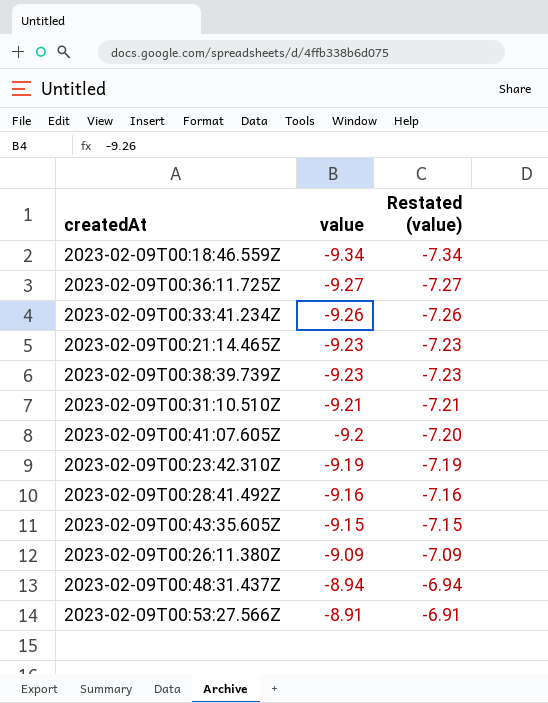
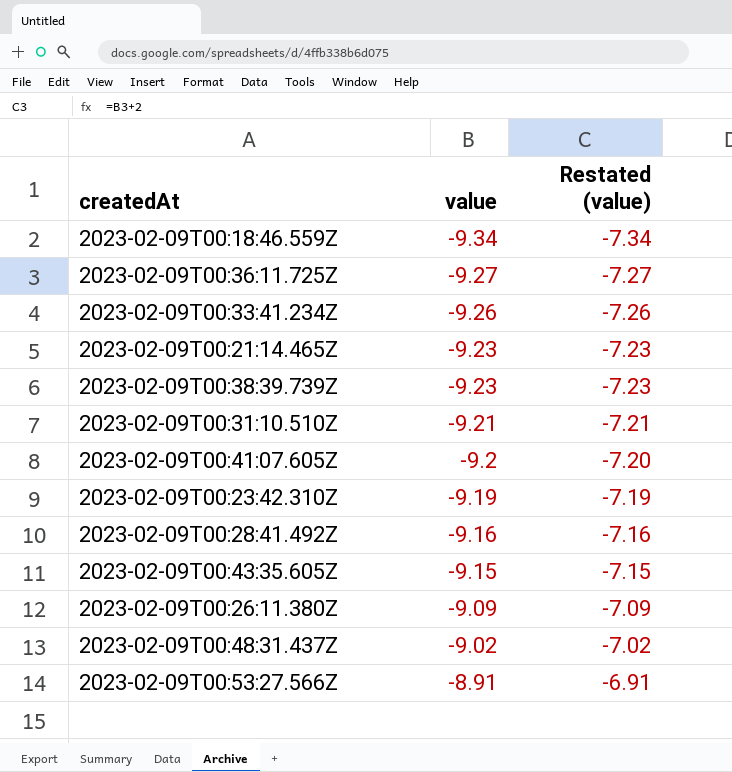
2023-02-09T00:48:31.437Z | value: -8.94 -> -9.02
2023-02-09T00:48:31.437Z | Restated (value): -6.94 -> -7.02

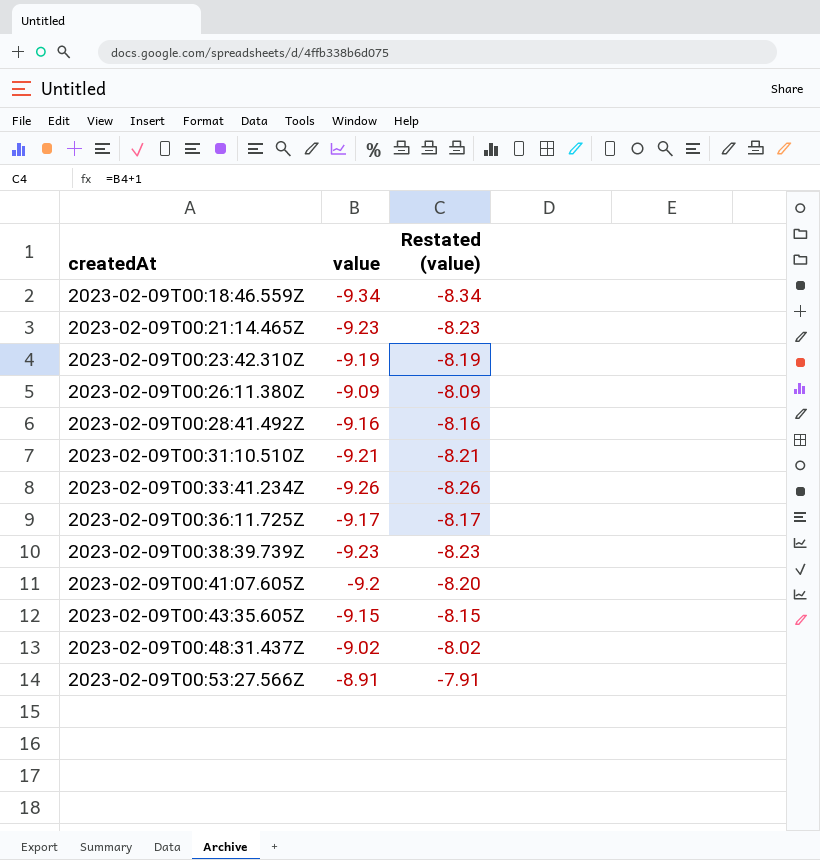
row order: value ascending -> createdAt ascending
column Restated (value) | formula: [value] + 2 -> [value] + 1
2023-02-09T00:36:11.725Z | value: -9.27 -> -9.17

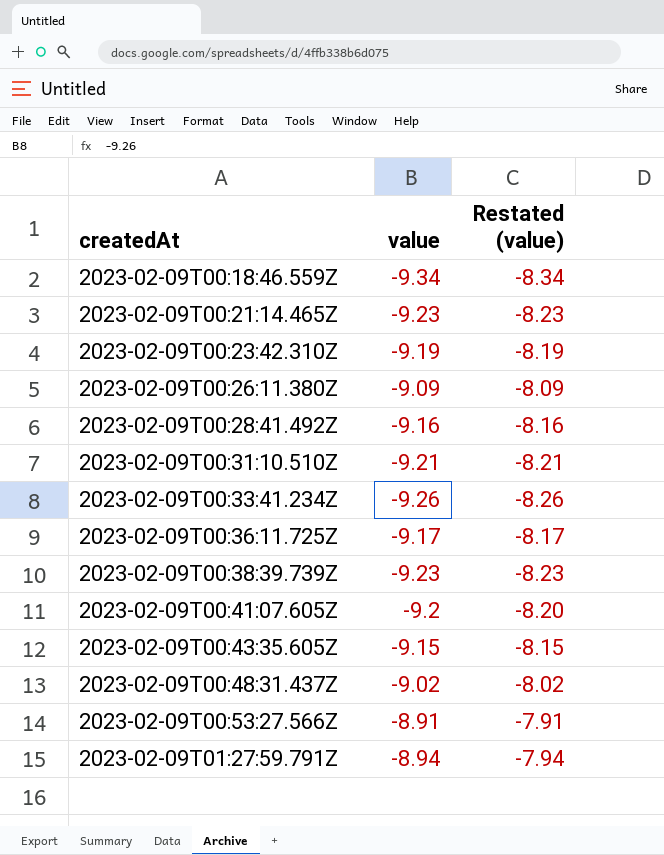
row 2023-02-09T01:27:59.791Z: none -> -8.94 | -7.94

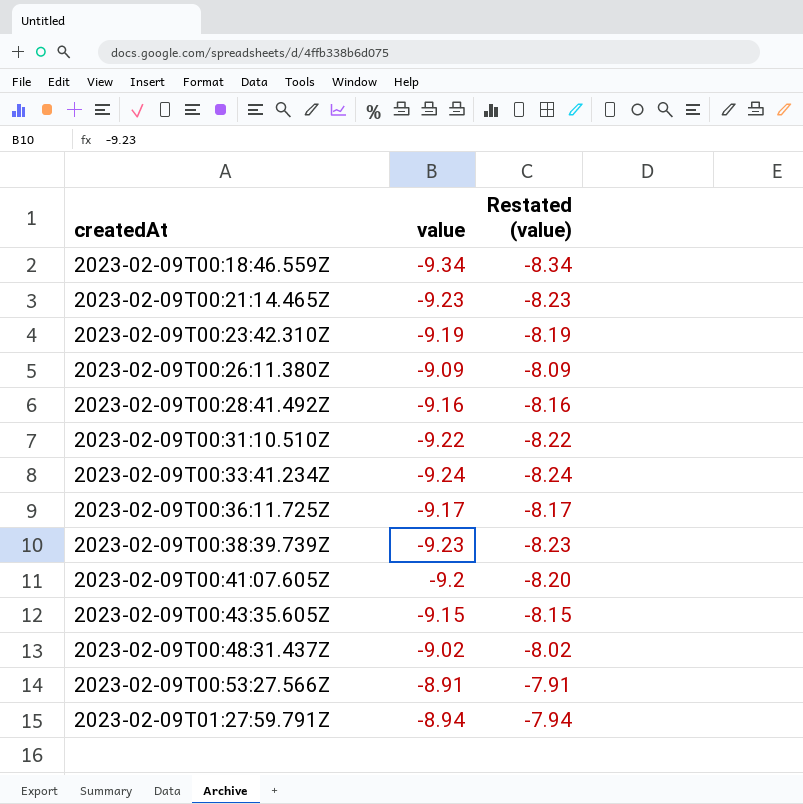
2023-02-09T00:31:10.510Z | value: -9.21 -> -9.22
2023-02-09T00:31:10.510Z | Restated (value): -8.21 -> -8.22
2023-02-09T00:33:41.234Z | value: -9.26 -> -9.24
2023-02-09T00:33:41.234Z | Restated (value): -8.26 -> -8.24

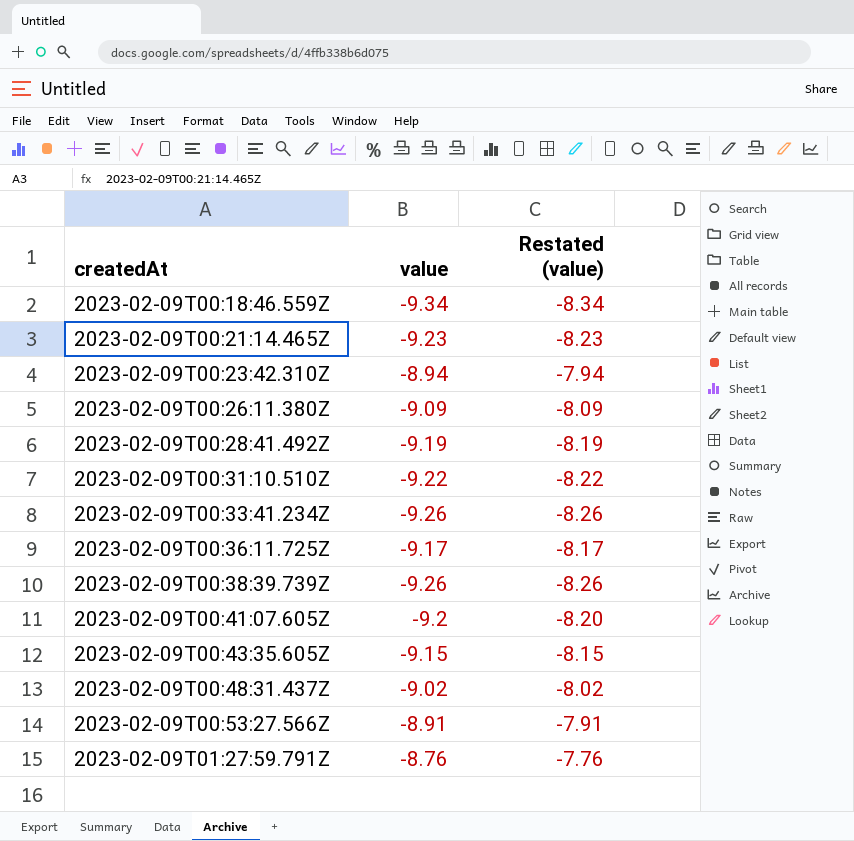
2023-02-09T00:23:42.310Z | value: -9.19 -> -8.94
2023-02-09T00:23:42.310Z | Restated (value): -8.19 -> -7.94
2023-02-09T00:28:41.492Z | value: -9.16 -> -9.19
2023-02-09T00:28:41.492Z | Restated (value): -8.16 -> -8.19
2023-02-09T00:33:41.234Z | value: -9.24 -> -9.26
2023-02-09T00:33:41.234Z | Restated (value): -8.24 -> -8.26
2023-02-09T00:38:39.739Z | value: -9.23 -> -9.26
2023-02-09T00:38:39.739Z | Restated (value): -8.23 -> -8.26
2023-02-09T01:27:59.791Z | value: -8.94 -> -8.76
2023-02-09T01:27:59.791Z | Restated (value): -7.94 -> -7.76

